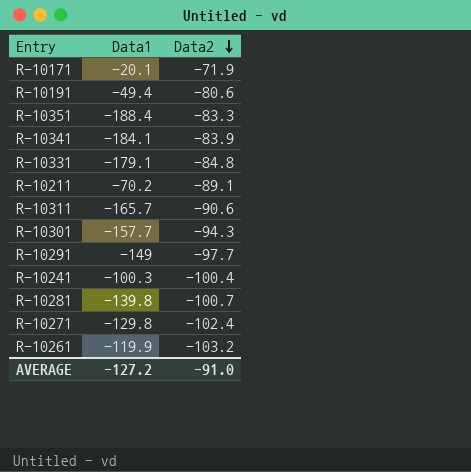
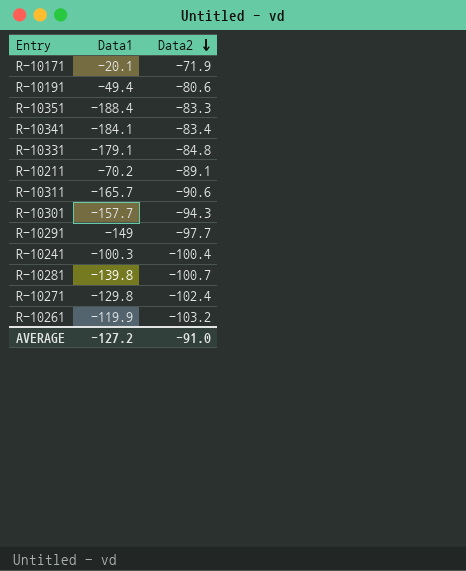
R-10341 | Data2: -83.9 -> -83.4

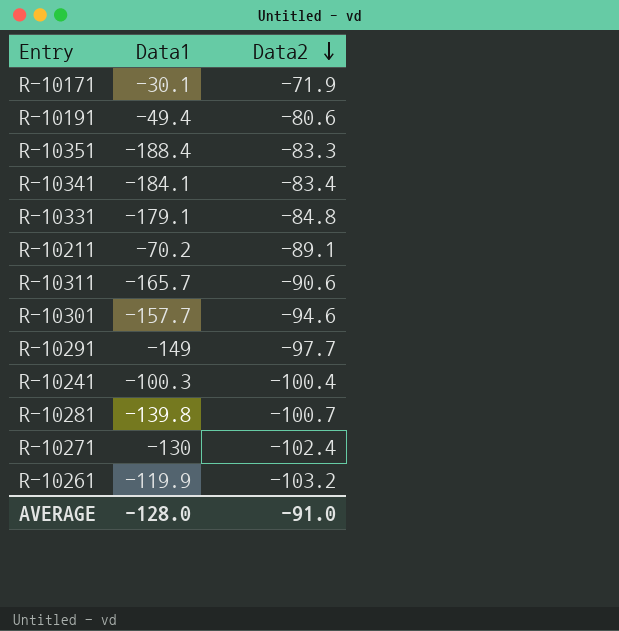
R-10171 | Data1: -20.1 -> -30.1
R-10301 | Data2: -94.3 -> -94.6
R-10271 | Data1: -129.8 -> -130
AVERAGE | Data1: -127.2 -> -128.0

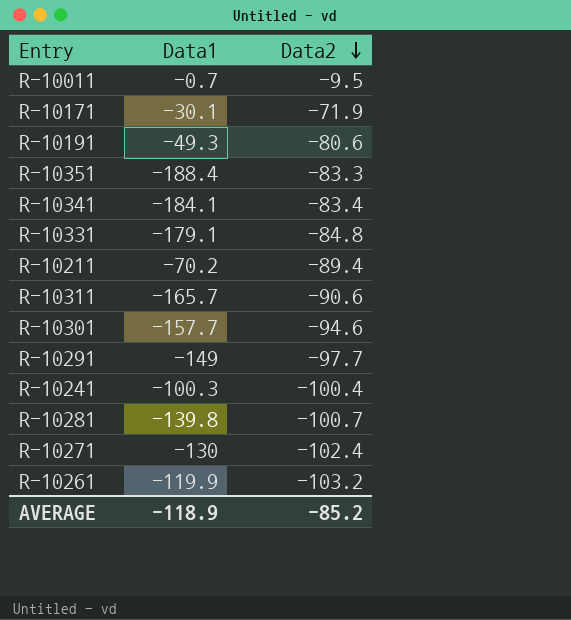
row R-10011: none -> -0.7 | -9.5
R-10191 | Data1: -49.4 -> -49.3
R-10211 | Data2: -89.1 -> -89.4
AVERAGE | Data1: -128.0 -> -118.9
AVERAGE | Data2: -91.0 -> -85.2

